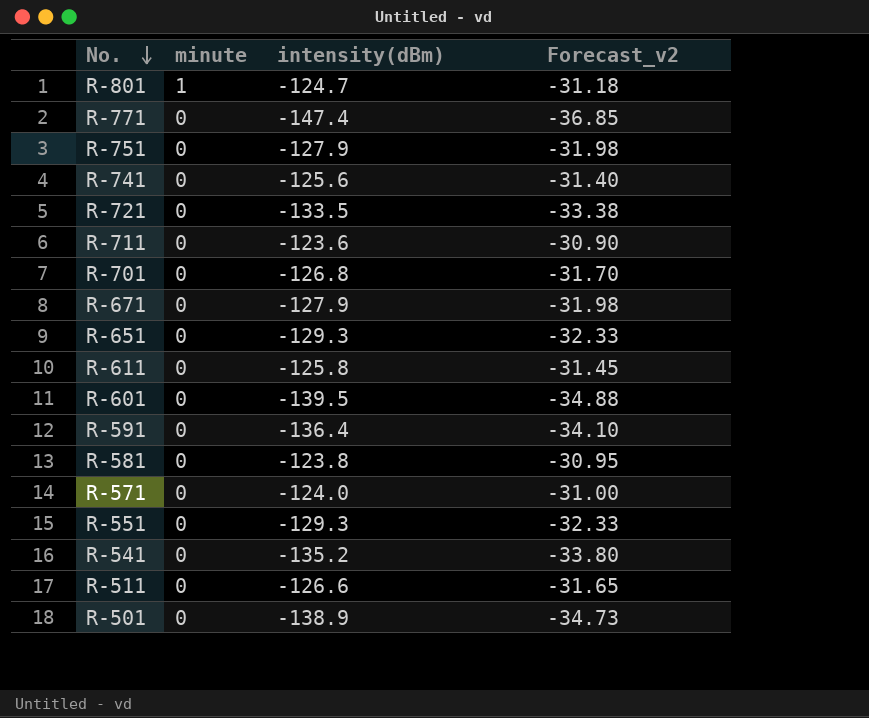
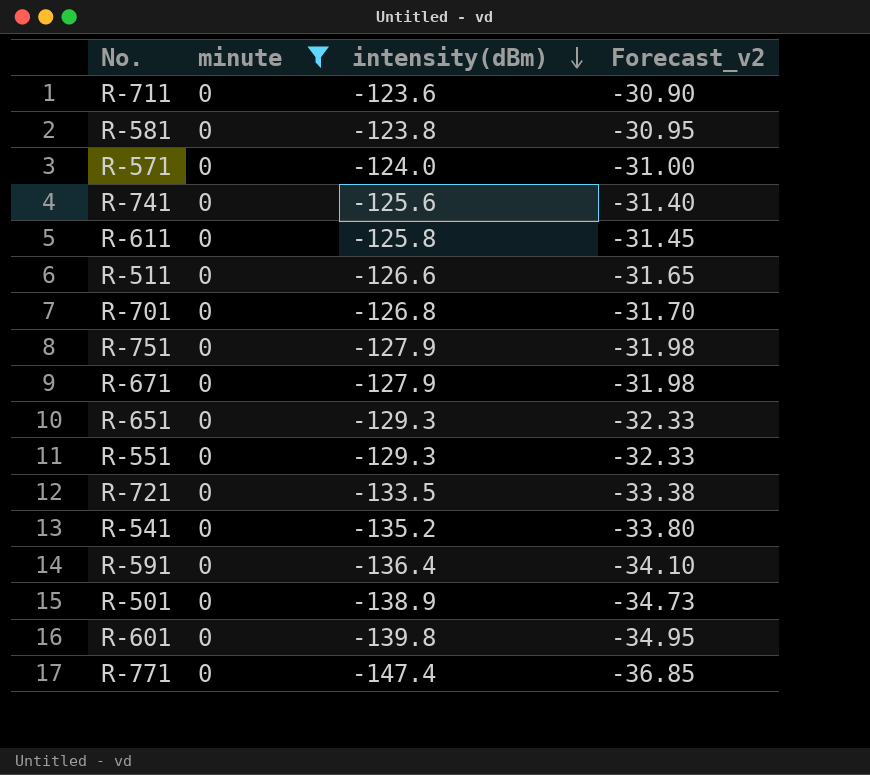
filter: none -> minute = 0
row order: No. descending -> intensity(dBm) descending
R-601 | intensity(dBm): -139.5 -> -139.8
R-601 | Forecast_v2: -34.88 -> -34.95

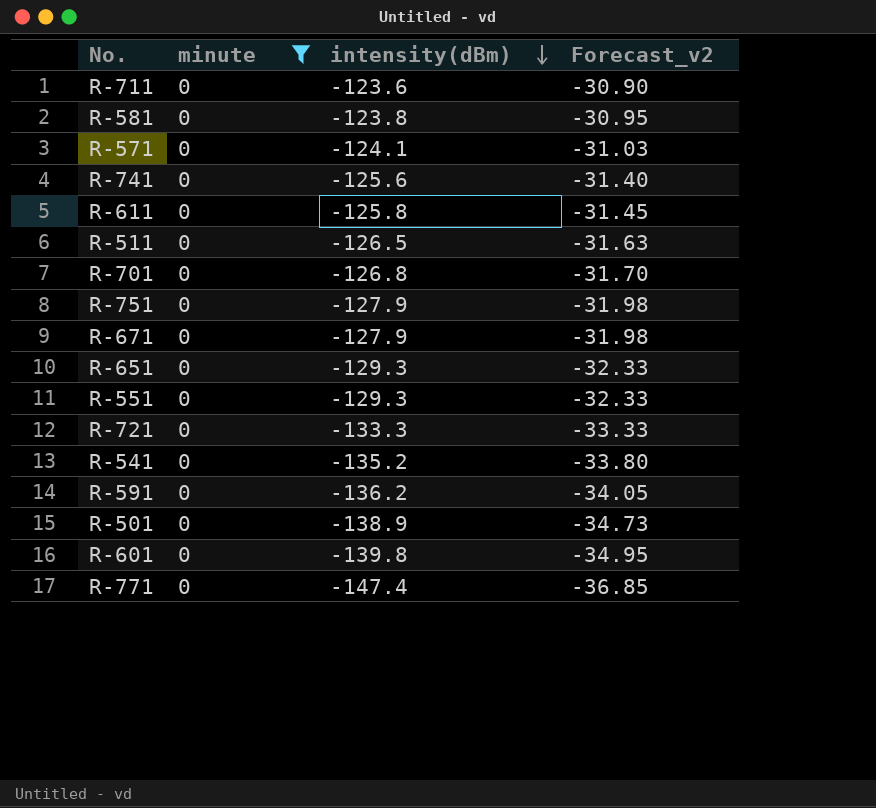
R-571 | intensity(dBm): -124.0 -> -124.1
R-571 | Forecast_v2: -31.00 -> -31.03
R-511 | intensity(dBm): -126.6 -> -126.5
R-511 | Forecast_v2: -31.65 -> -31.63
R-721 | intensity(dBm): -133.5 -> -133.3
R-721 | Forecast_v2: -33.38 -> -33.33
R-591 | intensity(dBm): -136.4 -> -136.2
R-591 | Forecast_v2: -34.10 -> -34.05

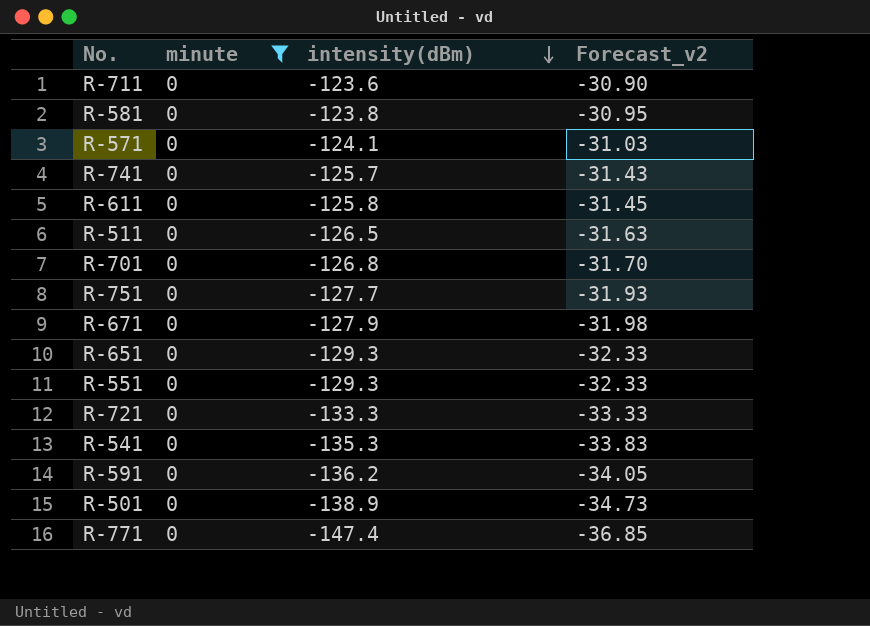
row R-601: 0 | -139.8 | -34.95 -> none
R-741 | intensity(dBm): -125.6 -> -125.7
R-741 | Forecast_v2: -31.40 -> -31.43
R-751 | intensity(dBm): -127.9 -> -127.7
R-751 | Forecast_v2: -31.98 -> -31.93
R-541 | intensity(dBm): -135.2 -> -135.3
R-541 | Forecast_v2: -33.80 -> -33.83

